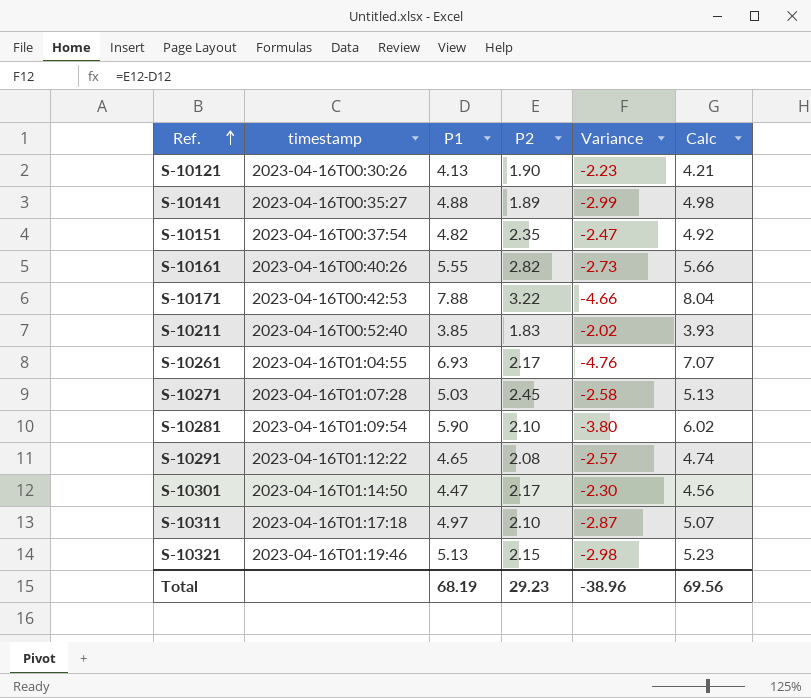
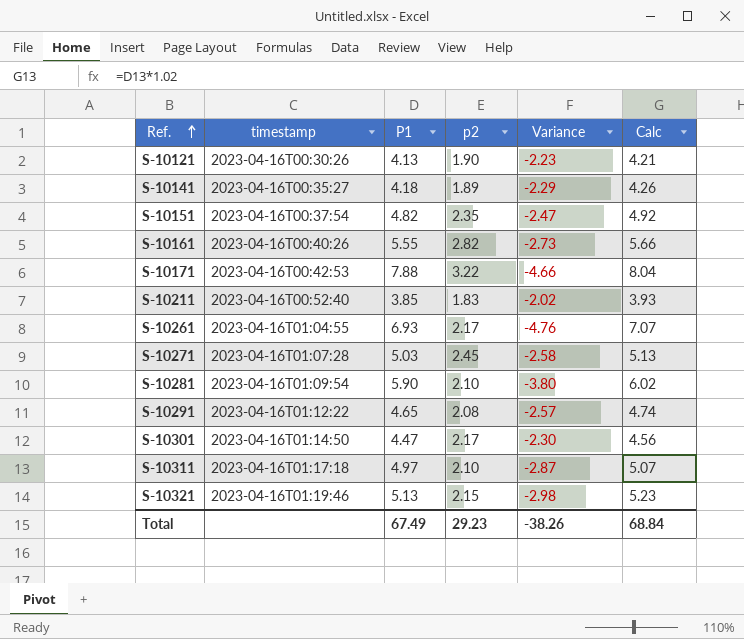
column name: P2 -> p2
S-10141 | P1: 4.88 -> 4.18
S-10141 | Variance: -2.99 -> -2.29
S-10141 | Calc: 4.98 -> 4.26
Total | P1: 68.19 -> 67.49
Total | Variance: -38.96 -> -38.26
Total | Calc: 69.56 -> 68.84

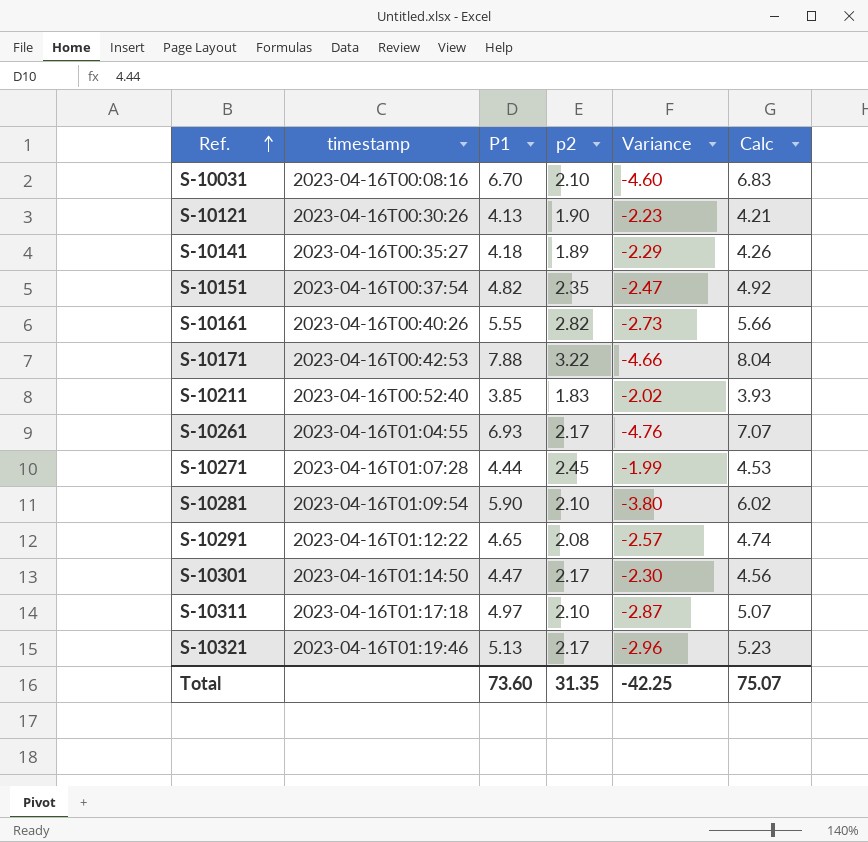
row S-10031: none -> 2023-04-16T00:08:16 | 6.70 | 2.10 | -4.60 | 6.83
S-10271 | P1: 5.03 -> 4.44
S-10271 | Variance: -2.58 -> -1.99
S-10271 | Calc: 5.13 -> 4.53
S-10321 | p2: 2.15 -> 2.17
S-10321 | Variance: -2.98 -> -2.96
Total | P1: 67.49 -> 73.60
Total | p2: 29.23 -> 31.35
Total | Variance: -38.26 -> -42.25
Total | Calc: 68.84 -> 75.07

